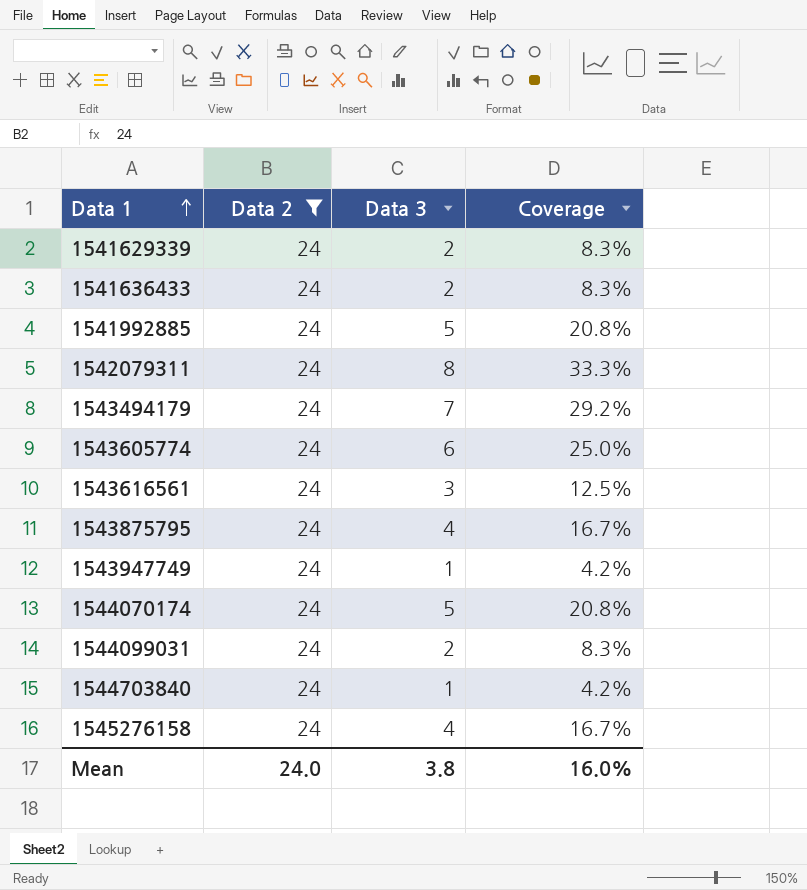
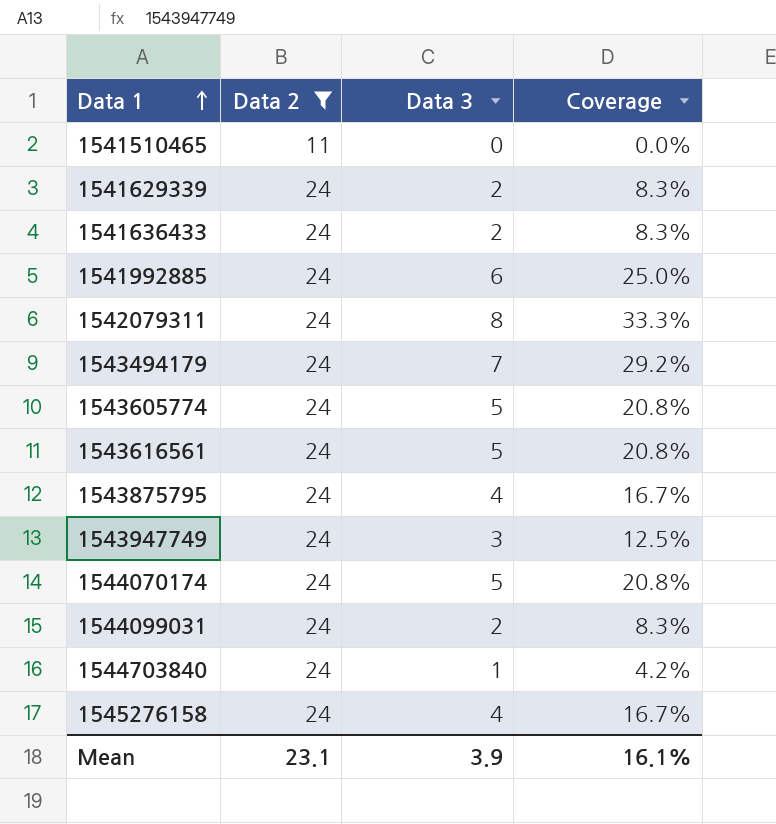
row 1541510465: none -> 11 | 0 | 0.0%
1541992885 | Data 3: 5 -> 6
1541992885 | Coverage: 20.8% -> 25.0%
1543605774 | Data 3: 6 -> 5
1543605774 | Coverage: 25.0% -> 20.8%
1543616561 | Data 3: 3 -> 5
1543616561 | Coverage: 12.5% -> 20.8%
1543947749 | Data 3: 1 -> 3
1543947749 | Coverage: 4.2% -> 12.5%
Mean | Data 2: 24.0 -> 23.1
Mean | Data 3: 3.8 -> 3.9
Mean | Coverage: 16.0% -> 16.1%

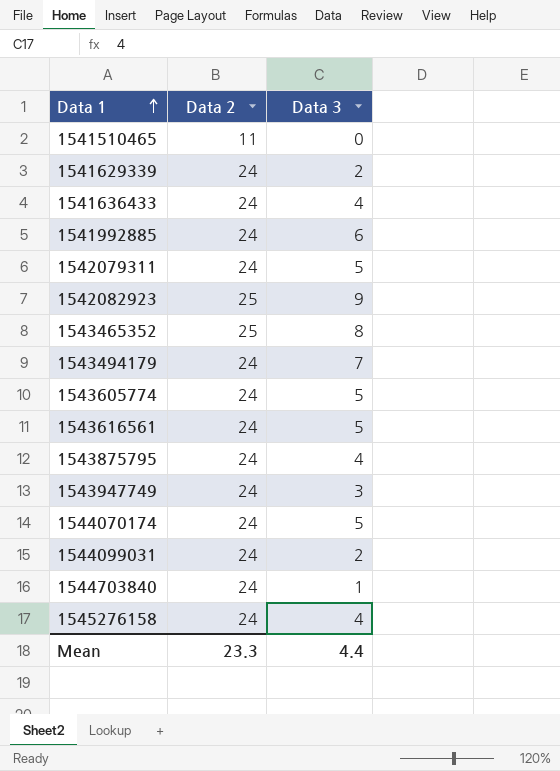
filter: Data 2 != 25 -> none
column Coverage | formula: [Data 3] / [Data 2] -> none
1541636433 | Data 3: 2 -> 4
1542079311 | Data 3: 8 -> 5
Mean | Data 2: 23.1 -> 23.3
Mean | Data 3: 3.9 -> 4.4

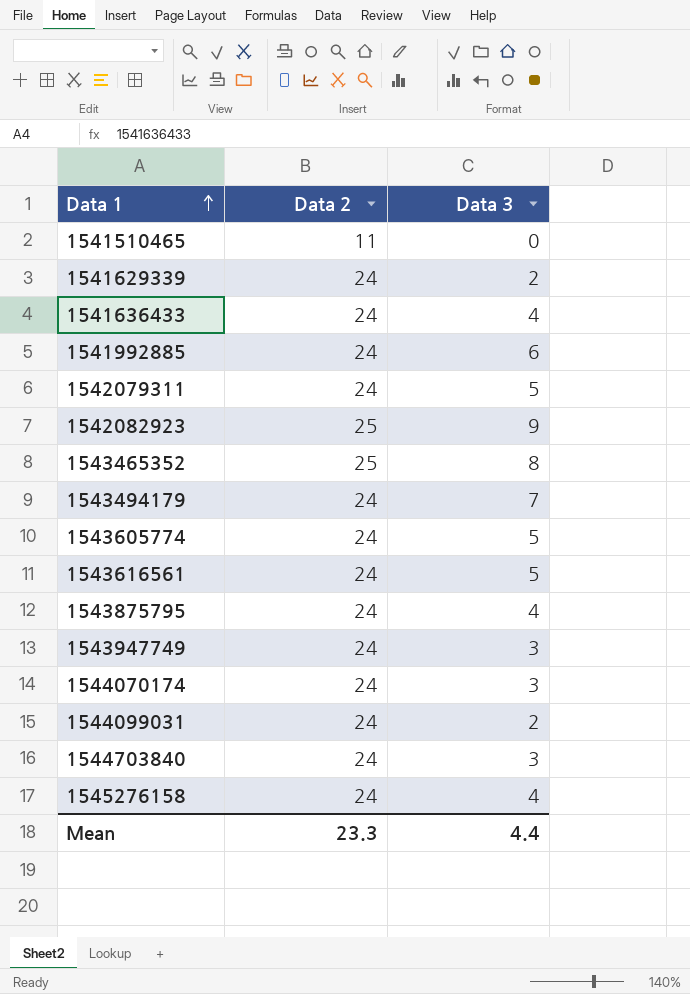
1544070174 | Data 3: 5 -> 3
1544703840 | Data 3: 1 -> 3

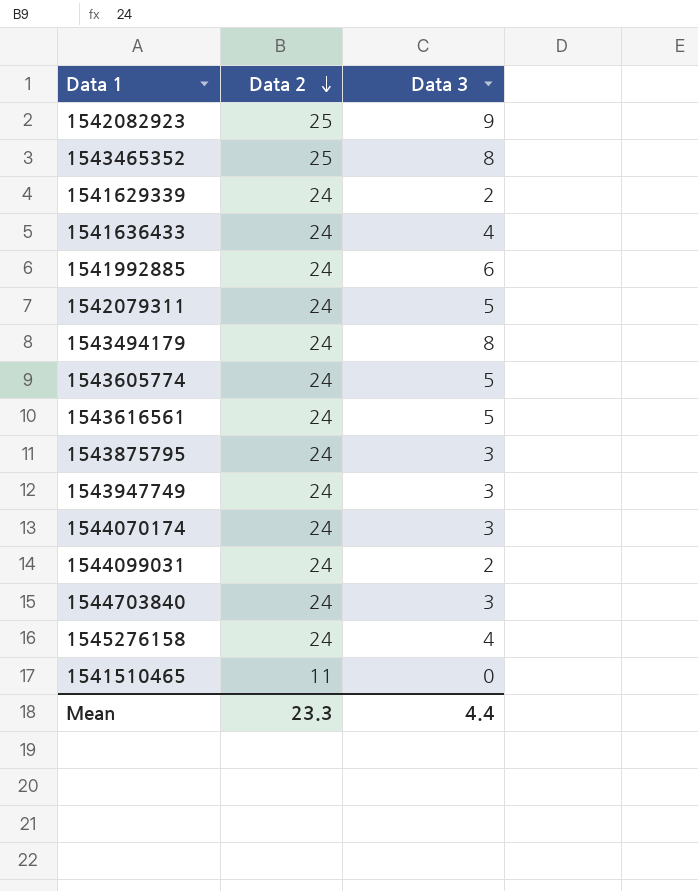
row order: Data 1 ascending -> Data 2 descending
1543494179 | Data 3: 7 -> 8
1543875795 | Data 3: 4 -> 3

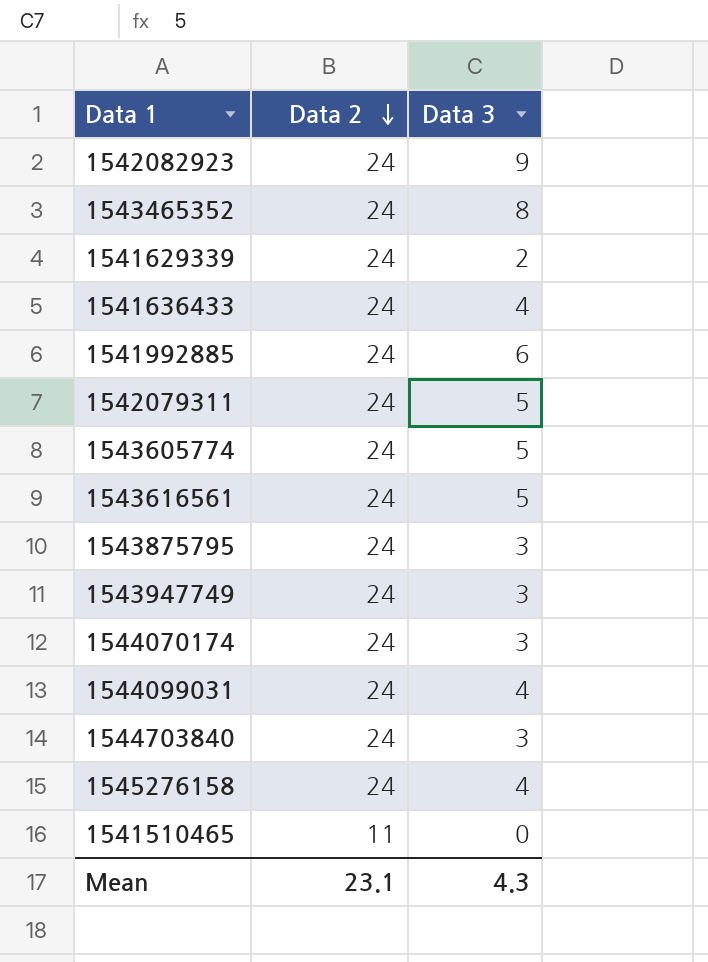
row 1543494179: 24 | 8 -> none
1542082923 | Data 2: 25 -> 24
1543465352 | Data 2: 25 -> 24
1544099031 | Data 3: 2 -> 4
Mean | Data 2: 23.3 -> 23.1
Mean | Data 3: 4.4 -> 4.3

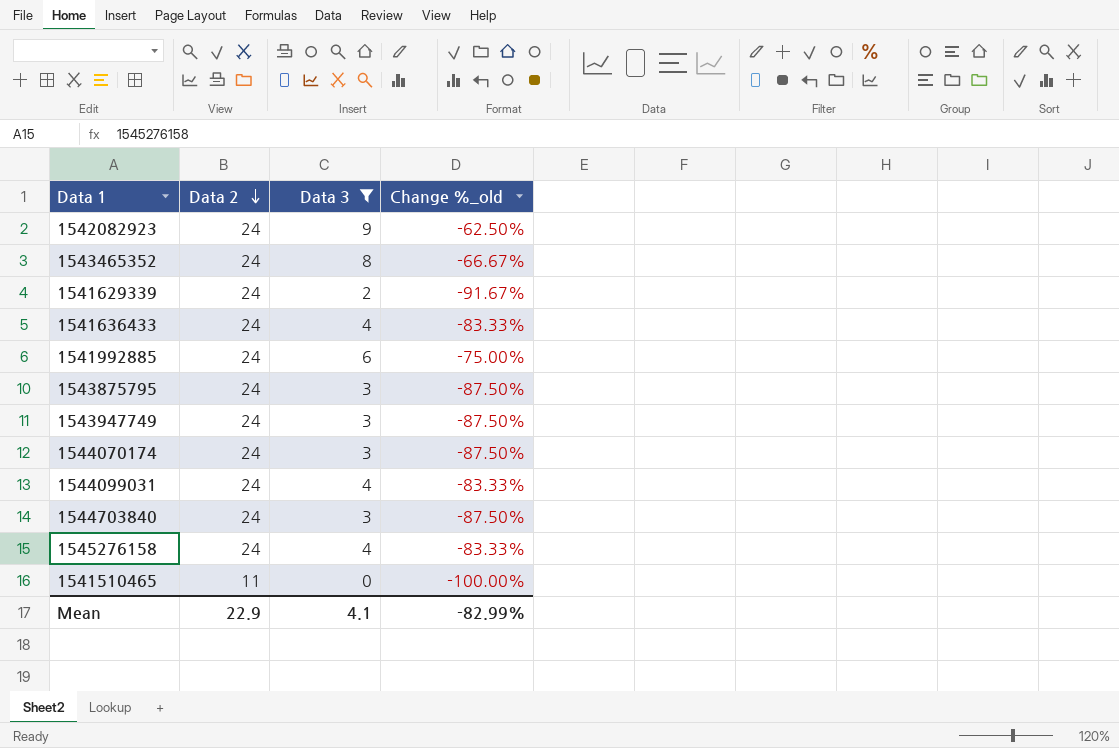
filter: none -> Data 3 != 5
column Change %_old | formula: none -> ([Data 3] - [Data 2]) / [Data 2]
Mean | Data 2: 23.1 -> 22.9
Mean | Data 3: 4.3 -> 4.1

